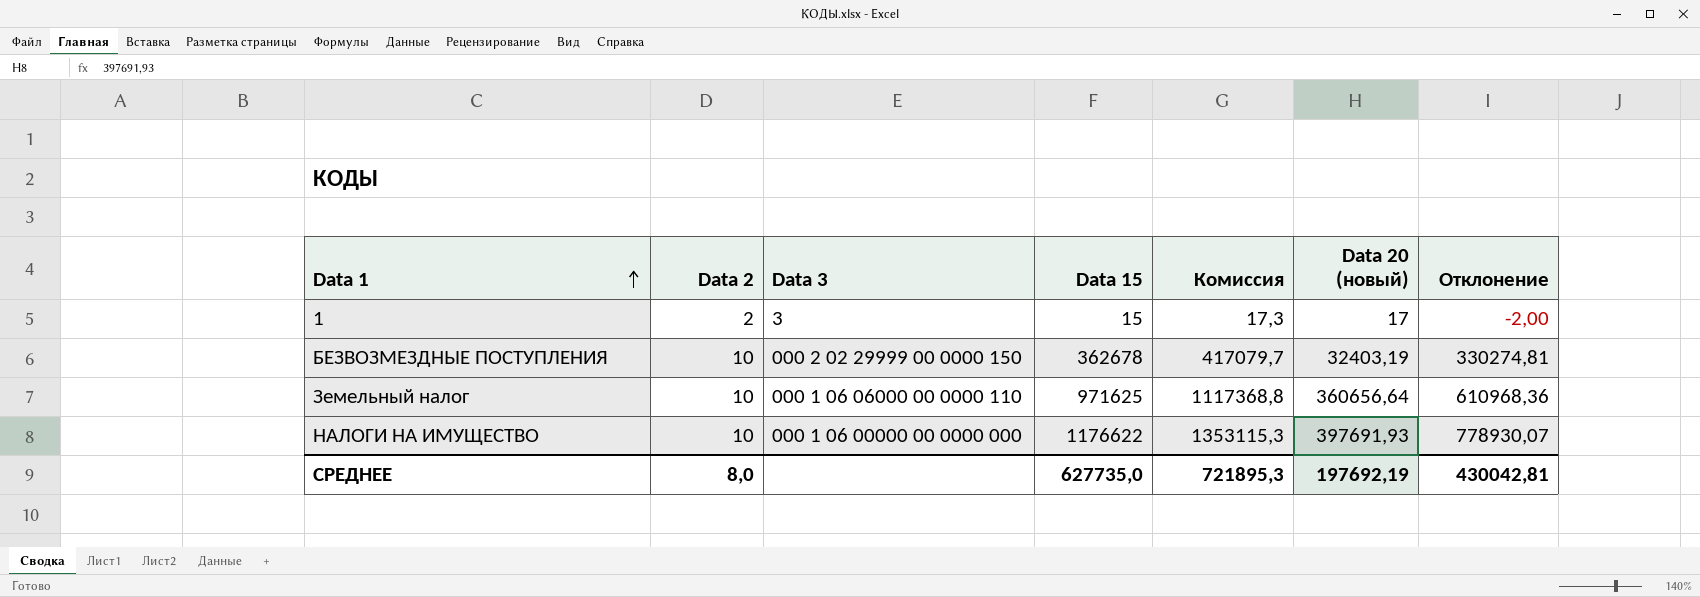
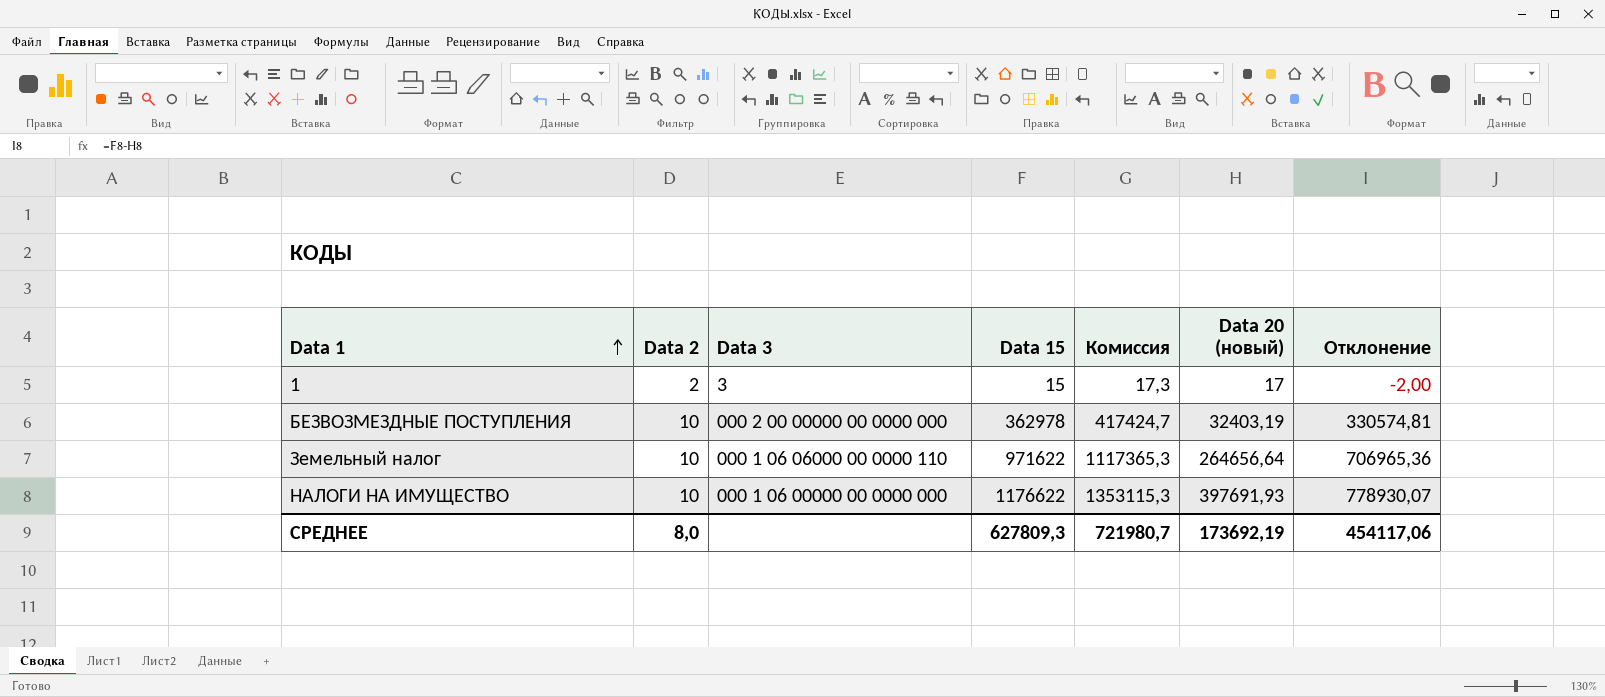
БЕЗВОЗМЕЗДНЫЕ ПОСТУПЛЕНИЯ | Data 3: 000 2 02 29999 00 0000 150 -> 000 2 00 00000 00 0000 000
БЕЗВОЗМЕЗДНЫЕ ПОСТУПЛЕНИЯ | Data 15: 362678 -> 362978
БЕЗВОЗМЕЗДНЫЕ ПОСТУПЛЕНИЯ | Комиссия: 417079,7 -> 417424,7
БЕЗВОЗМЕЗДНЫЕ ПОСТУПЛЕНИЯ | Отклонение: 330274,81 -> 330574,81
Земельный налог | Data 15: 971625 -> 971622
Земельный налог | Комиссия: 1117368,8 -> 1117365,3
Земельный налог | Data 20 (новый): 360656,64 -> 264656,64
Земельный налог | Отклонение: 610968,36 -> 706965,36
СРЕДНЕЕ | Data 15: 627735,0 -> 627809,3
СРЕДНЕЕ | Комиссия: 721895,3 -> 721980,7
СРЕДНЕЕ | Data 20 (новый): 197692,19 -> 173692,19
СРЕДНЕЕ | Отклонение: 430042,81 -> 454117,06

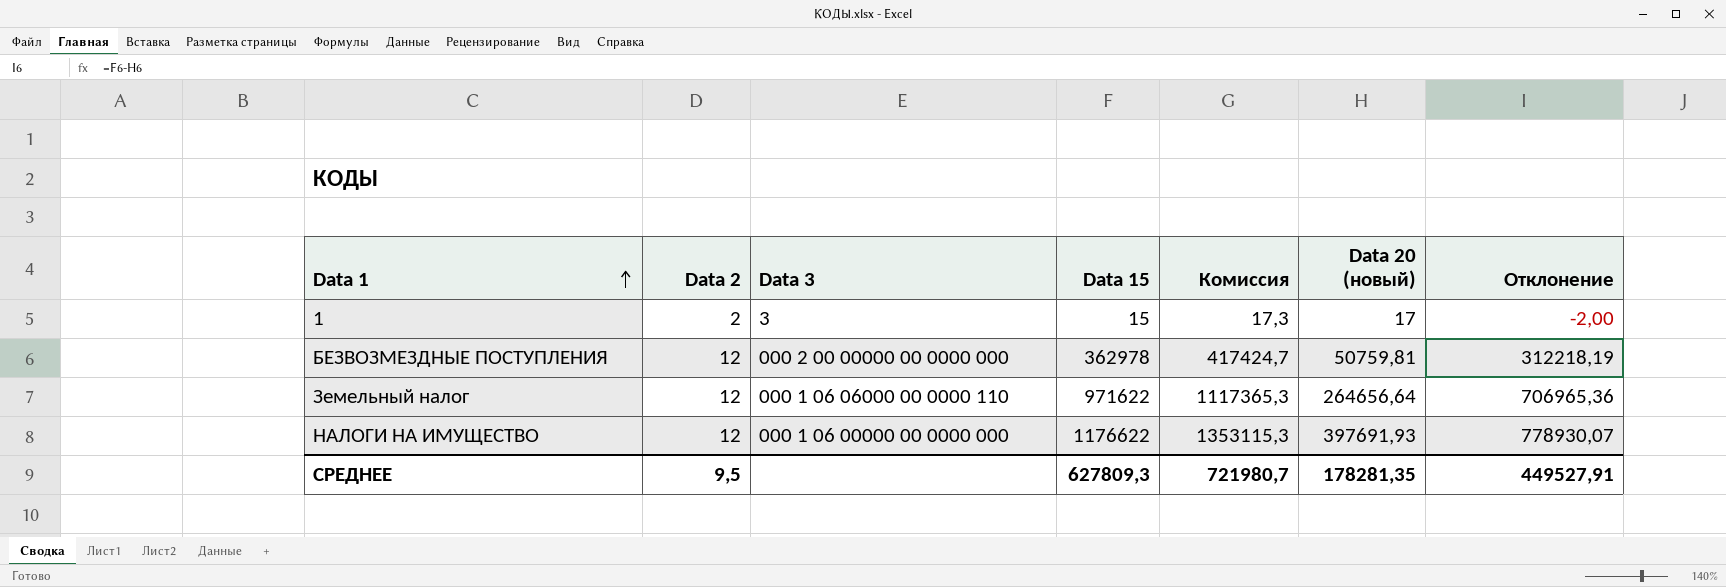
БЕЗВОЗМЕЗДНЫЕ ПОСТУПЛЕНИЯ | Data 2: 10 -> 12
БЕЗВОЗМЕЗДНЫЕ ПОСТУПЛЕНИЯ | Data 20 (новый): 32403,19 -> 50759,81
БЕЗВОЗМЕЗДНЫЕ ПОСТУПЛЕНИЯ | Отклонение: 330574,81 -> 312218,19
Земельный налог | Data 2: 10 -> 12
НАЛОГИ НА ИМУЩЕСТВО | Data 2: 10 -> 12
СРЕДНЕЕ | Data 2: 8,0 -> 9,5
СРЕДНЕЕ | Data 20 (новый): 173692,19 -> 178281,35
СРЕДНЕЕ | Отклонение: 454117,06 -> 449527,91

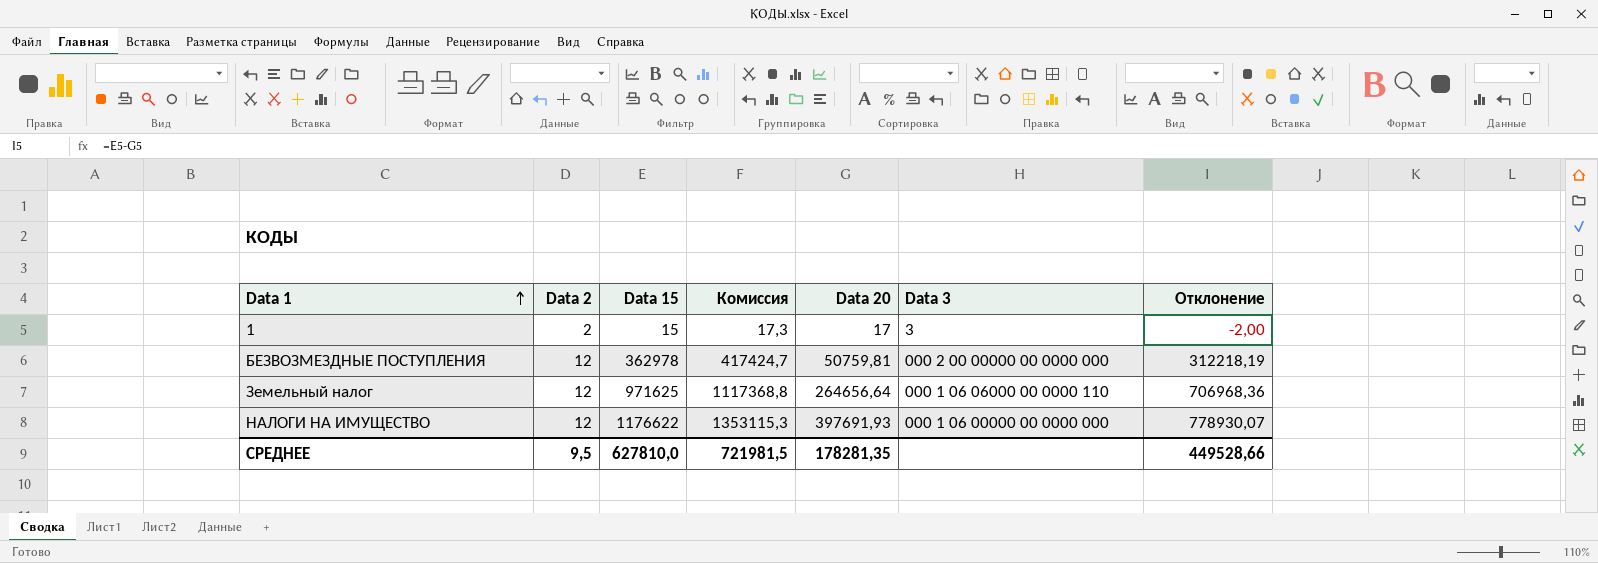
column name: Data 20 (новый) -> Data 20
column Data 3 | position: 3 -> 6
Земельный налог | Data 15: 971622 -> 971625
Земельный налог | Комиссия: 1117365,3 -> 1117368,8
Земельный налог | Отклонение: 706965,36 -> 706968,36
СРЕДНЕЕ | Data 15: 627809,3 -> 627810,0
СРЕДНЕЕ | Комиссия: 721980,7 -> 721981,5
СРЕДНЕЕ | Отклонение: 449527,91 -> 449528,66

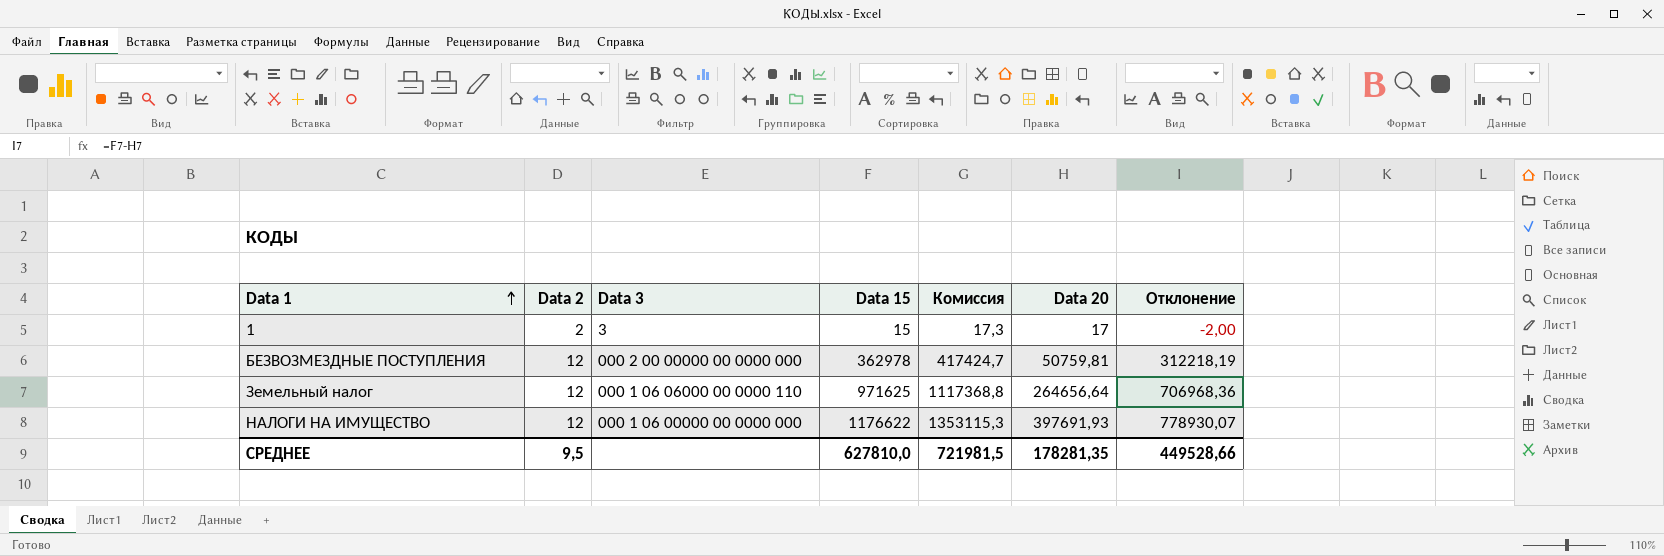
column Data 3 | position: 6 -> 3

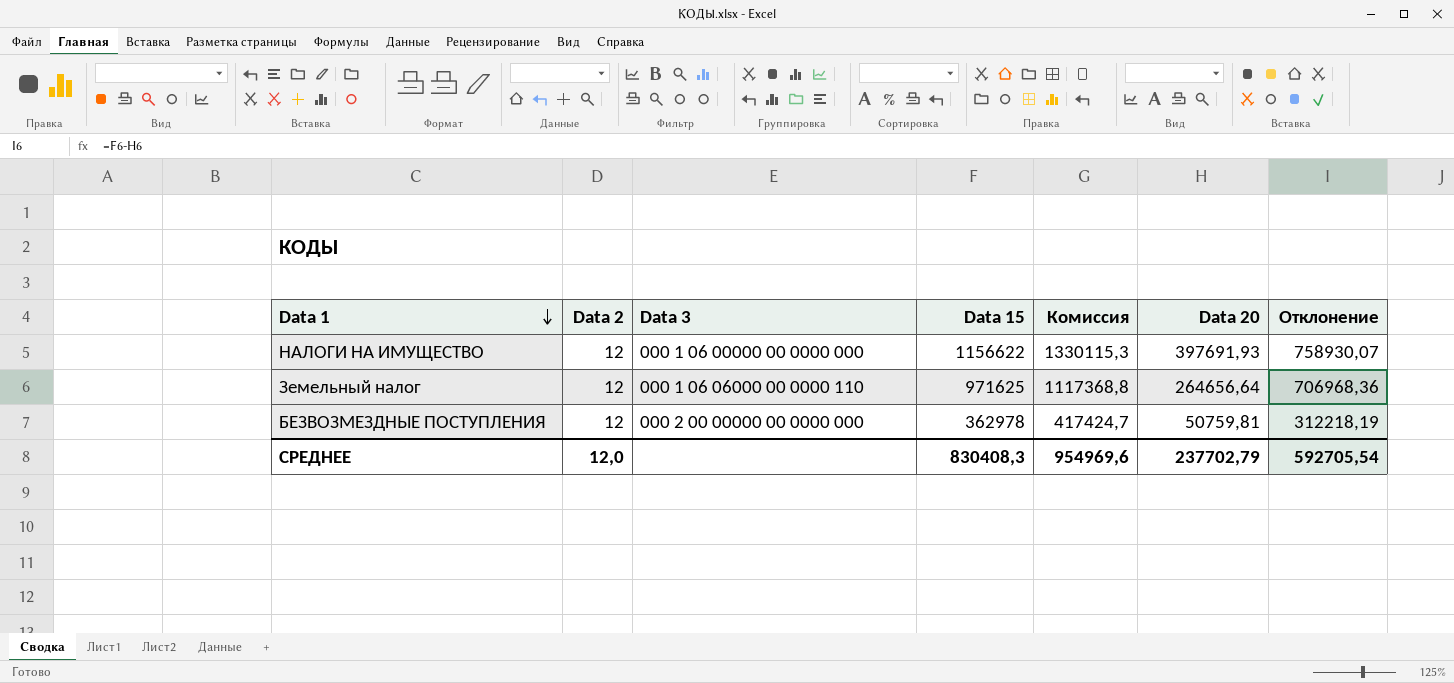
row order: Data 1 ascending -> Data 1 descending
row 1: 2 | 3 | 15 | 17,3 | 17 | -2,00 -> none
НАЛОГИ НА ИМУЩЕСТВО | Data 15: 1176622 -> 1156622
НАЛОГИ НА ИМУЩЕСТВО | Комиссия: 1353115,3 -> 1330115,3
НАЛОГИ НА ИМУЩЕСТВО | Отклонение: 778930,07 -> 758930,07
СРЕДНЕЕ | Data 2: 9,5 -> 12,0
СРЕДНЕЕ | Data 15: 627810,0 -> 830408,3
СРЕДНЕЕ | Комиссия: 721981,5 -> 954969,6
СРЕДНЕЕ | Data 20: 178281,35 -> 237702,79
СРЕДНЕЕ | Отклонение: 449528,66 -> 592705,54

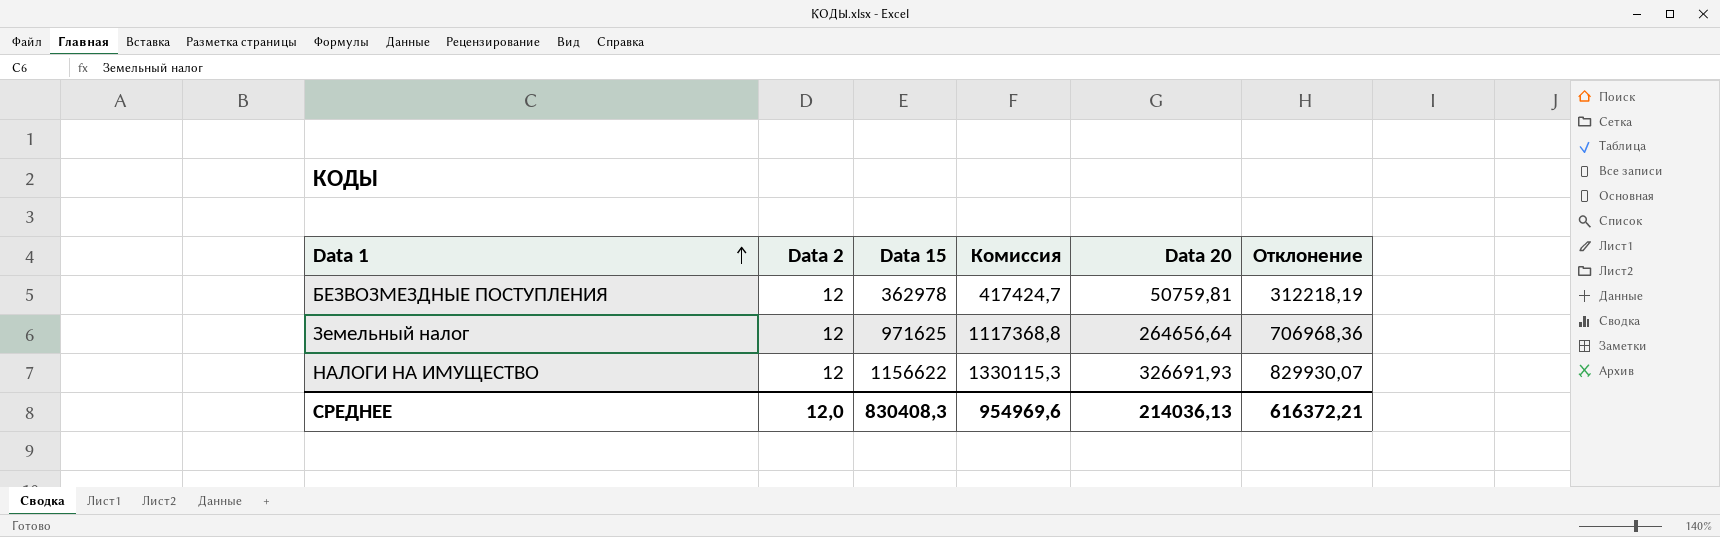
row order: Data 1 descending -> Data 1 ascending
column Data 3 | position: 3 -> none
НАЛОГИ НА ИМУЩЕСТВО | Data 20: 397691,93 -> 326691,93
НАЛОГИ НА ИМУЩЕСТВО | Отклонение: 758930,07 -> 829930,07
СРЕДНЕЕ | Data 20: 237702,79 -> 214036,13
СРЕДНЕЕ | Отклонение: 592705,54 -> 616372,21

